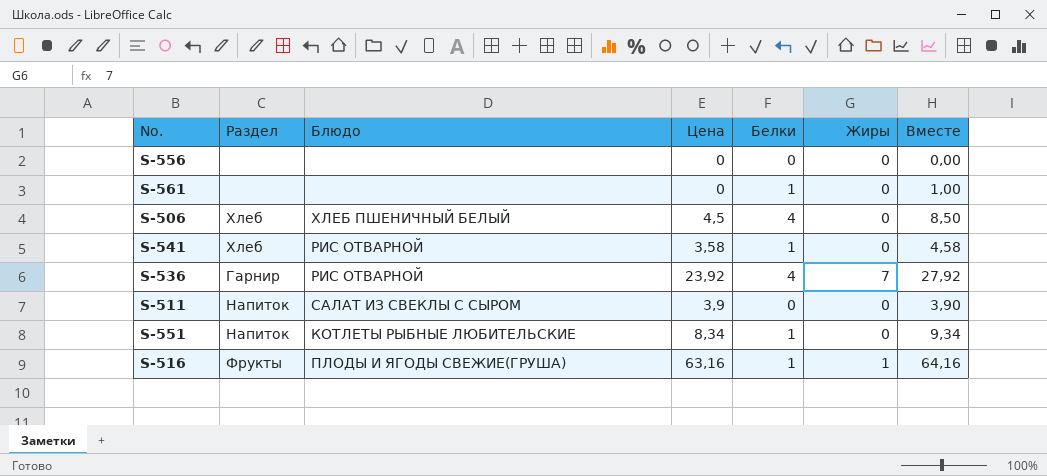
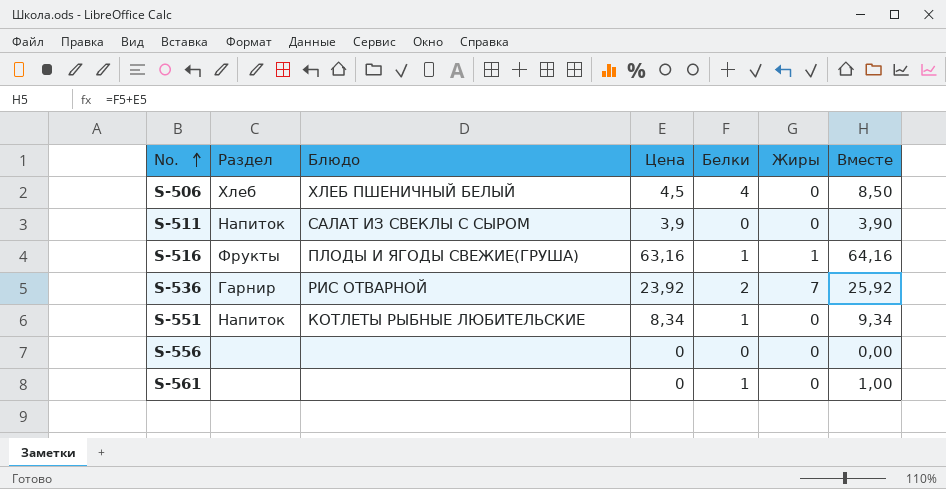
row order: none -> No. ascending
row S-541: Хлеб | РИС ОТВАРНОЙ | 3,58 | 1 | 0 | 4,58 -> none
S-536 | Белки: 4 -> 2
S-536 | Вместе: 27,92 -> 25,92

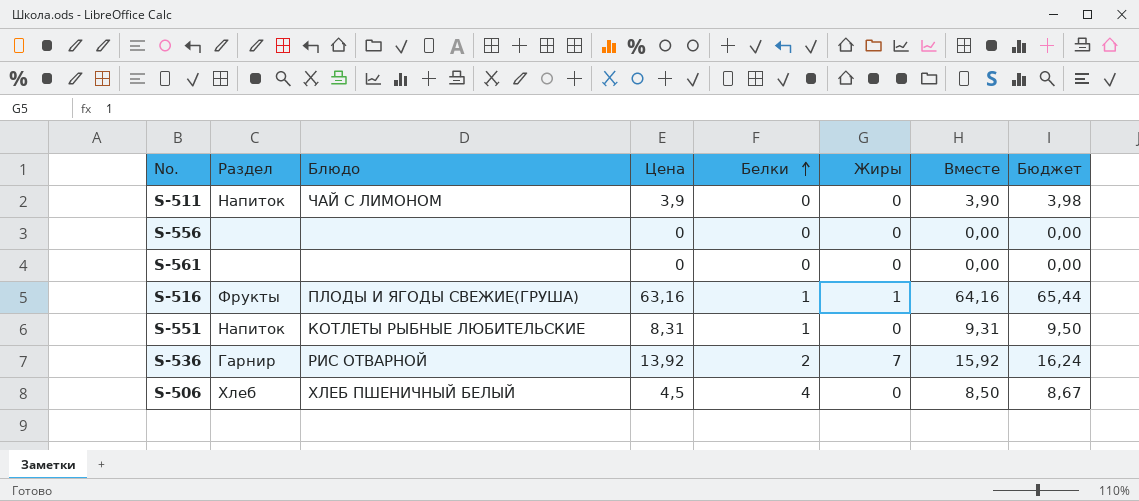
row order: No. ascending -> Белки ascending
column Бюджет | formula: none -> [Вместе] * 1,02
S-511 | Блюдо: САЛАТ ИЗ СВЕКЛЫ С СЫРОМ -> ЧАЙ С ЛИМОНОМ
S-561 | Белки: 1 -> 0
S-561 | Вместе: 1,00 -> 0,00
S-551 | Цена: 8,34 -> 8,31
S-551 | Вместе: 9,34 -> 9,31
S-536 | Цена: 23,92 -> 13,92
S-536 | Вместе: 25,92 -> 15,92

